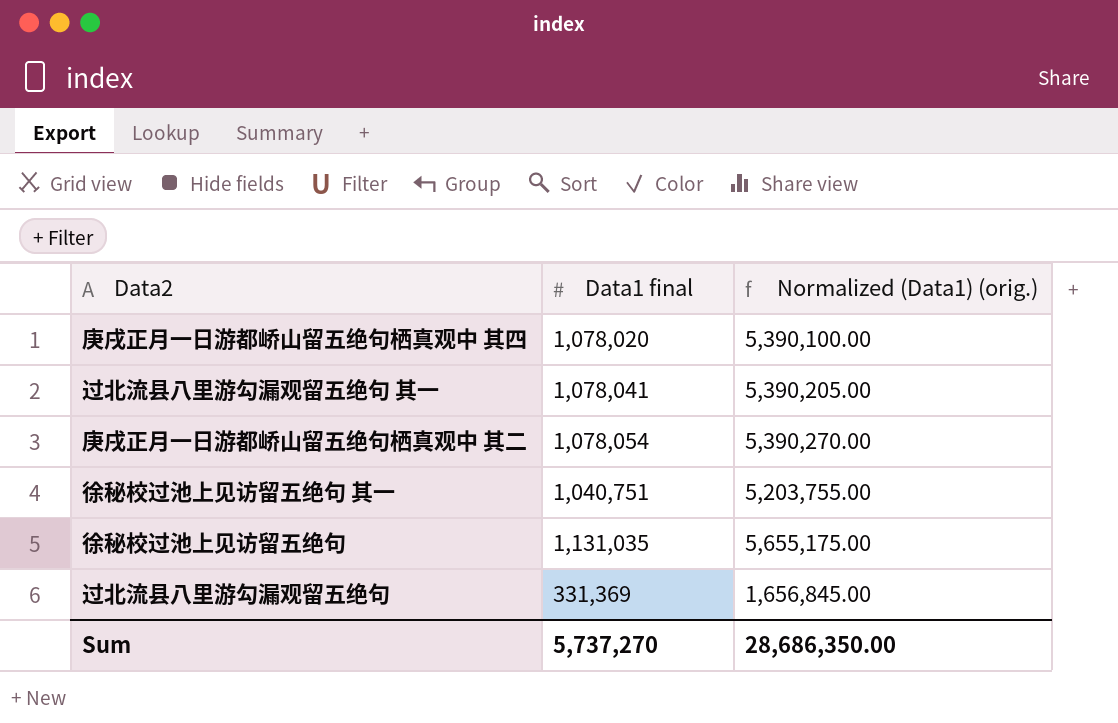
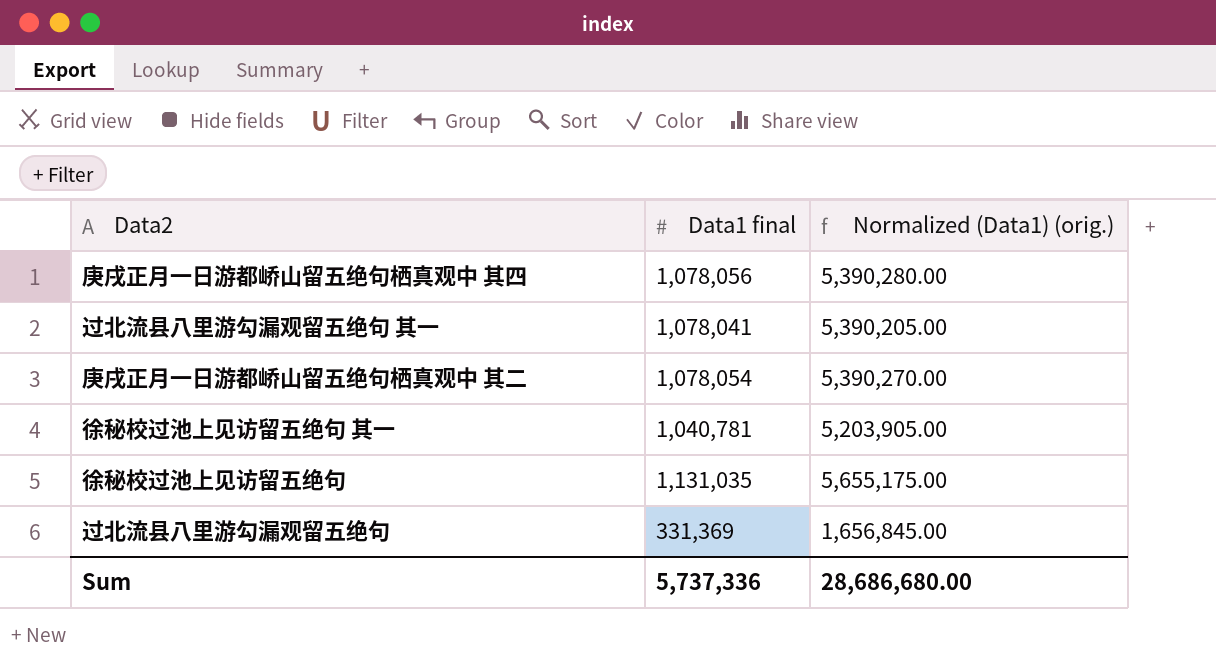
庚戌正月一日游都峤山留五绝句栖真观中 其四 | Data1 final: 1,078,020 -> 1,078,056
庚戌正月一日游都峤山留五绝句栖真观中 其四 | Normalized (Data1) (orig.): 5,390,100.00 -> 5,390,280.00
徐秘校过池上见访留五绝句 其一 | Data1 final: 1,040,751 -> 1,040,781
徐秘校过池上见访留五绝句 其一 | Normalized (Data1) (orig.): 5,203,755.00 -> 5,203,905.00
Sum | Data1 final: 5,737,270 -> 5,737,336
Sum | Normalized (Data1) (orig.): 28,686,350.00 -> 28,686,680.00

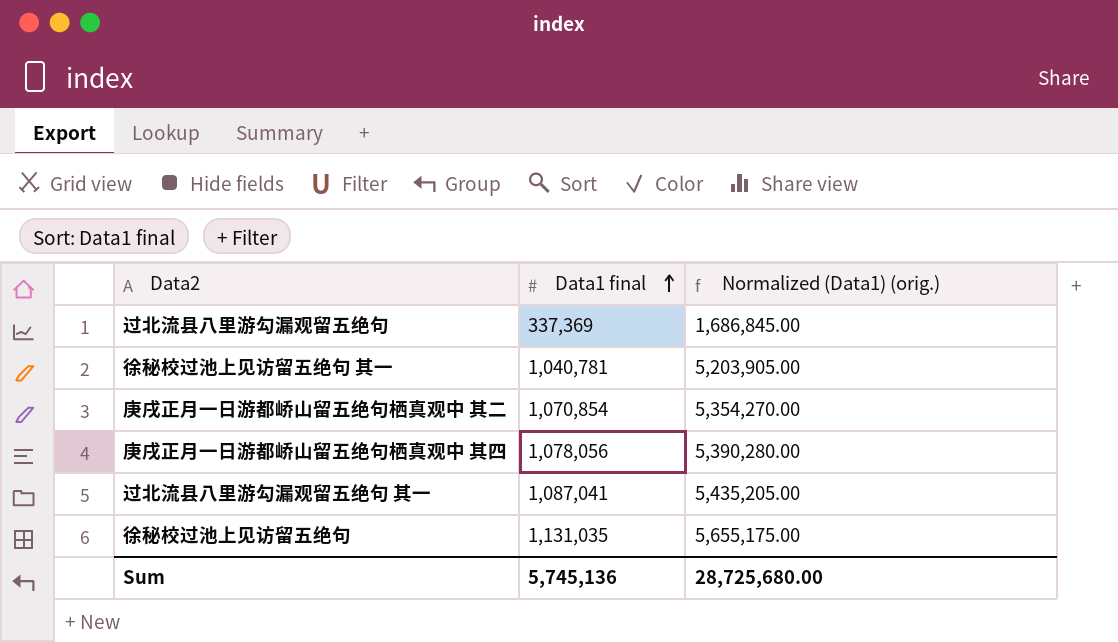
row order: none -> Data1 final ascending
过北流县八里游勾漏观留五绝句 | Data1 final: 331,369 -> 337,369
过北流县八里游勾漏观留五绝句 | Normalized (Data1) (orig.): 1,656,845.00 -> 1,686,845.00
庚戌正月一日游都峤山留五绝句栖真观中 其二 | Data1 final: 1,078,054 -> 1,070,854
庚戌正月一日游都峤山留五绝句栖真观中 其二 | Normalized (Data1) (orig.): 5,390,270.00 -> 5,354,270.00
过北流县八里游勾漏观留五绝句 其一 | Data1 final: 1,078,041 -> 1,087,041
过北流县八里游勾漏观留五绝句 其一 | Normalized (Data1) (orig.): 5,390,205.00 -> 5,435,205.00
Sum | Data1 final: 5,737,336 -> 5,745,136
Sum | Normalized (Data1) (orig.): 28,686,680.00 -> 28,725,680.00

